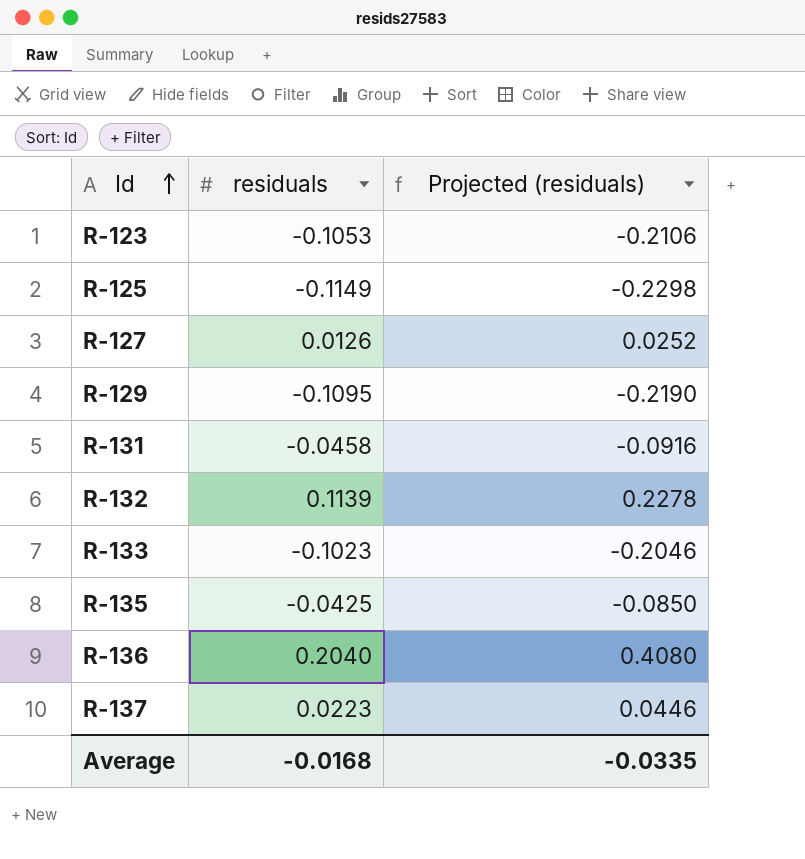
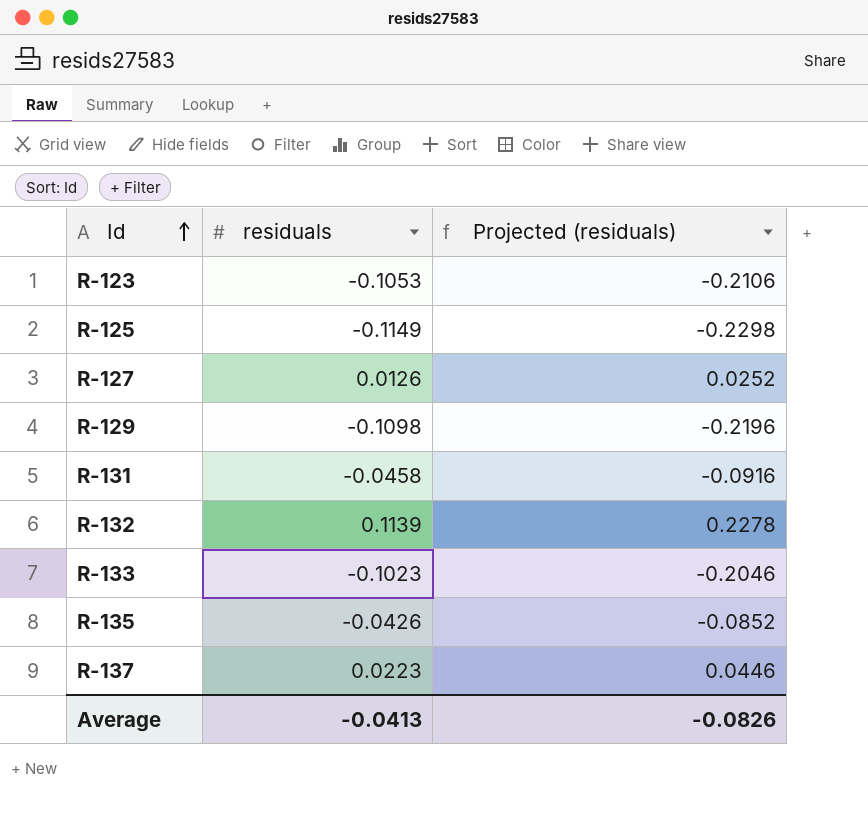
row R-136: 0.2040 | 0.4080 -> none
R-129 | residuals: -0.1095 -> -0.1098
R-129 | Projected (residuals): -0.2190 -> -0.2196
R-135 | residuals: -0.0425 -> -0.0426
R-135 | Projected (residuals): -0.0850 -> -0.0852
Average | residuals: -0.0168 -> -0.0413
Average | Projected (residuals): -0.0335 -> -0.0826

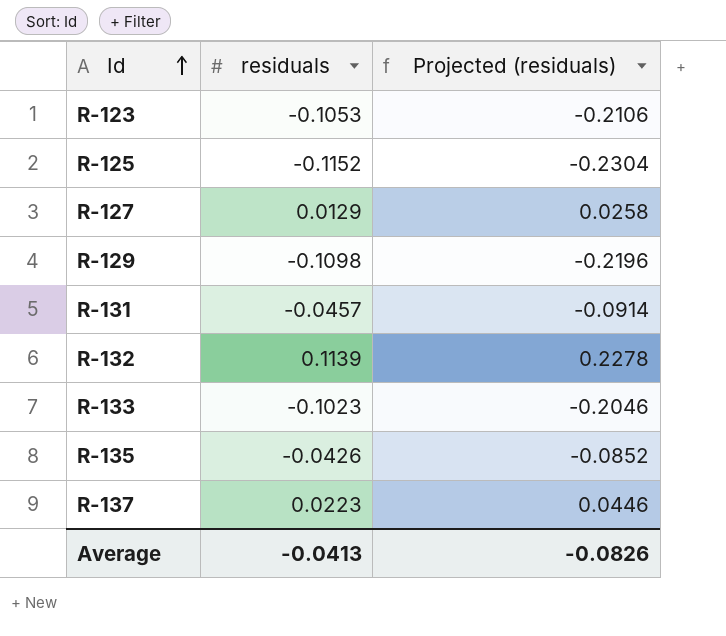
R-125 | residuals: -0.1149 -> -0.1152
R-125 | Projected (residuals): -0.2298 -> -0.2304
R-127 | residuals: 0.0126 -> 0.0129
R-127 | Projected (residuals): 0.0252 -> 0.0258
R-131 | residuals: -0.0458 -> -0.0457
R-131 | Projected (residuals): -0.0916 -> -0.0914

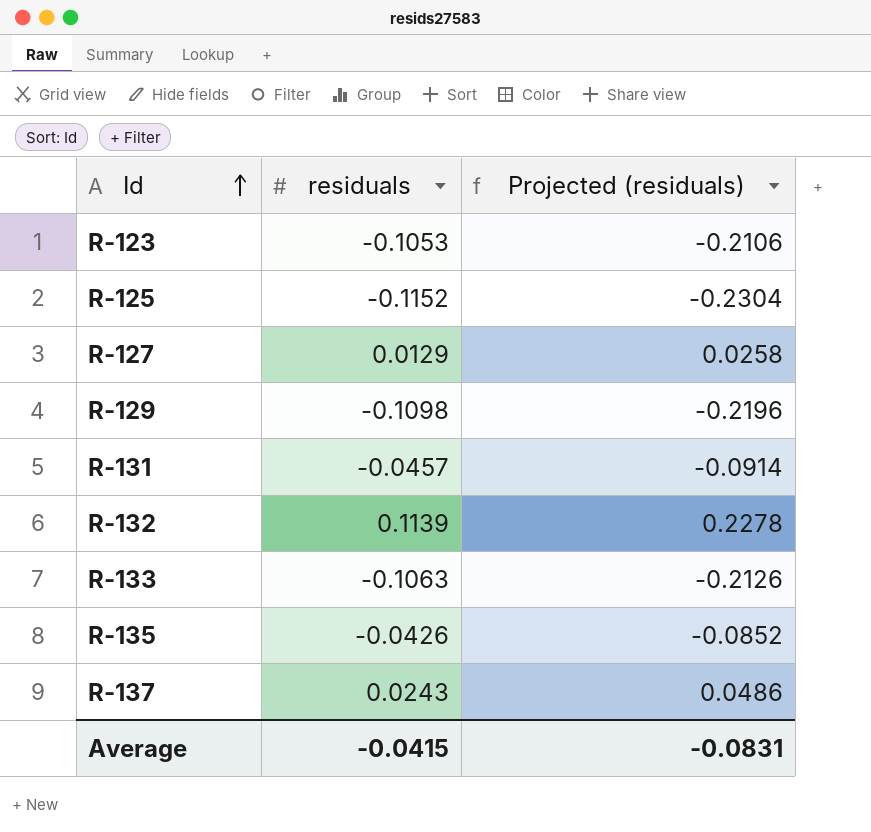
R-133 | residuals: -0.1023 -> -0.1063
R-133 | Projected (residuals): -0.2046 -> -0.2126
R-137 | residuals: 0.0223 -> 0.0243
R-137 | Projected (residuals): 0.0446 -> 0.0486
Average | residuals: -0.0413 -> -0.0415
Average | Projected (residuals): -0.0826 -> -0.0831

